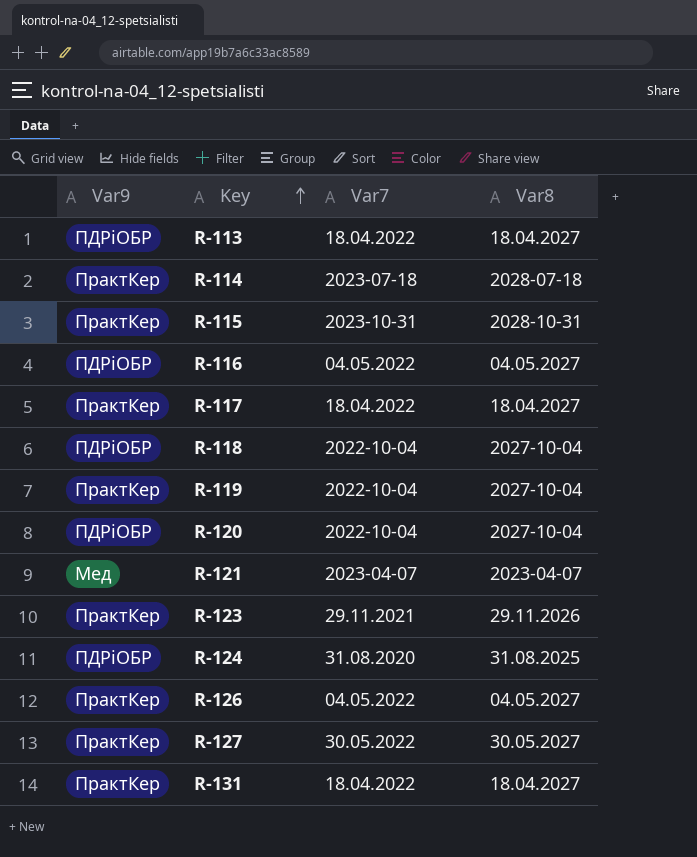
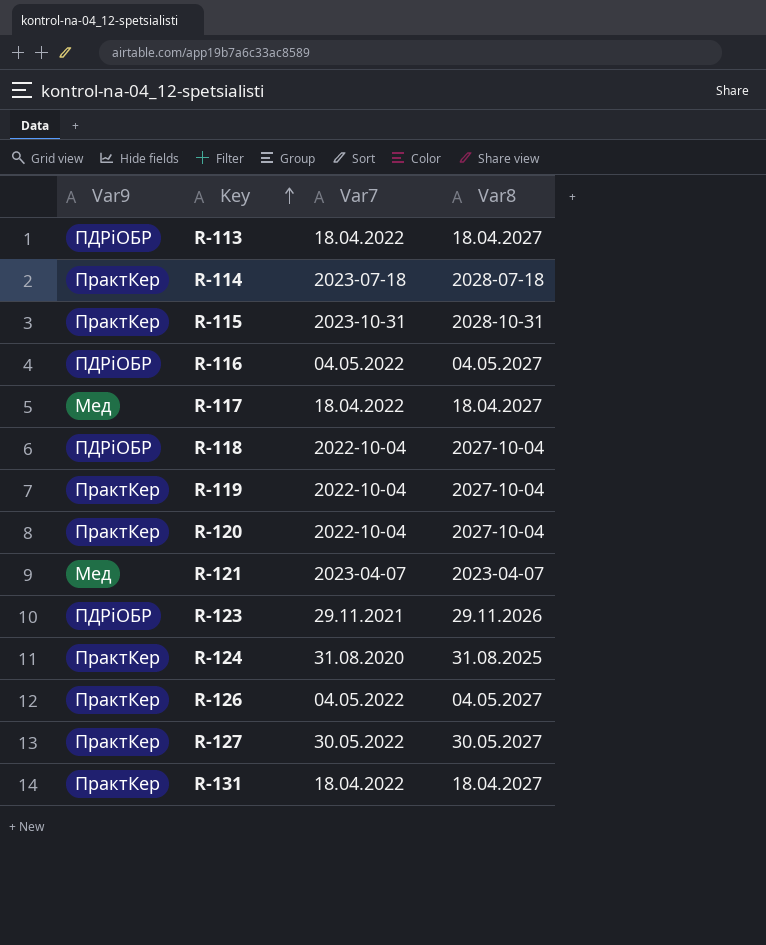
R-117 | Var9: ПрактКер -> Мед
R-120 | Var9: ПДРіОБР -> ПрактКер
R-123 | Var9: ПрактКер -> ПДРіОБР
R-124 | Var9: ПДРіОБР -> ПрактКер

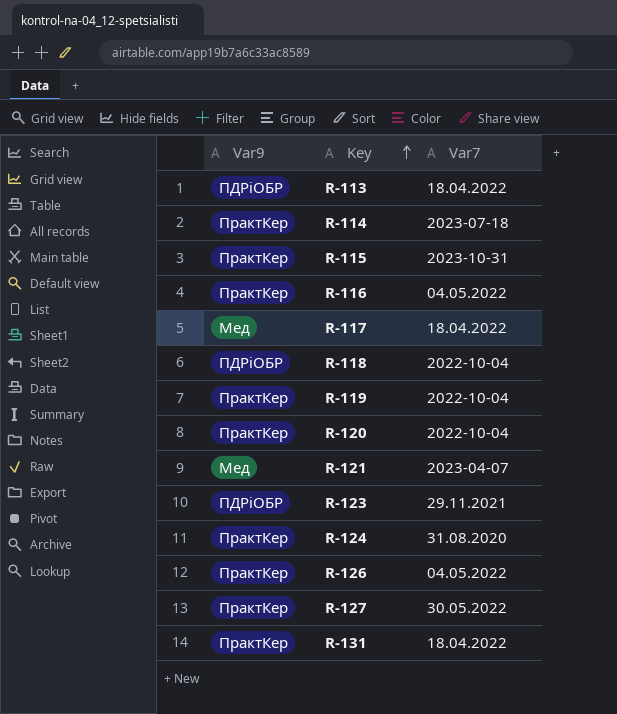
column Var8 | position: 4 -> none
R-116 | Var9: ПДРіОБР -> ПрактКер

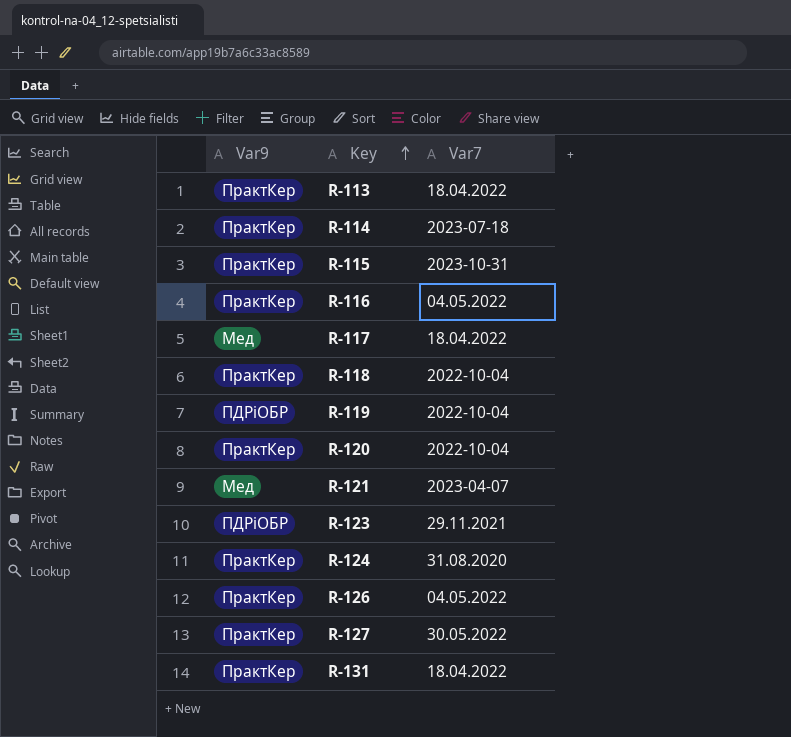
R-113 | Var9: ПДРіОБР -> ПрактКер
R-118 | Var9: ПДРіОБР -> ПрактКер
R-119 | Var9: ПрактКер -> ПДРіОБР

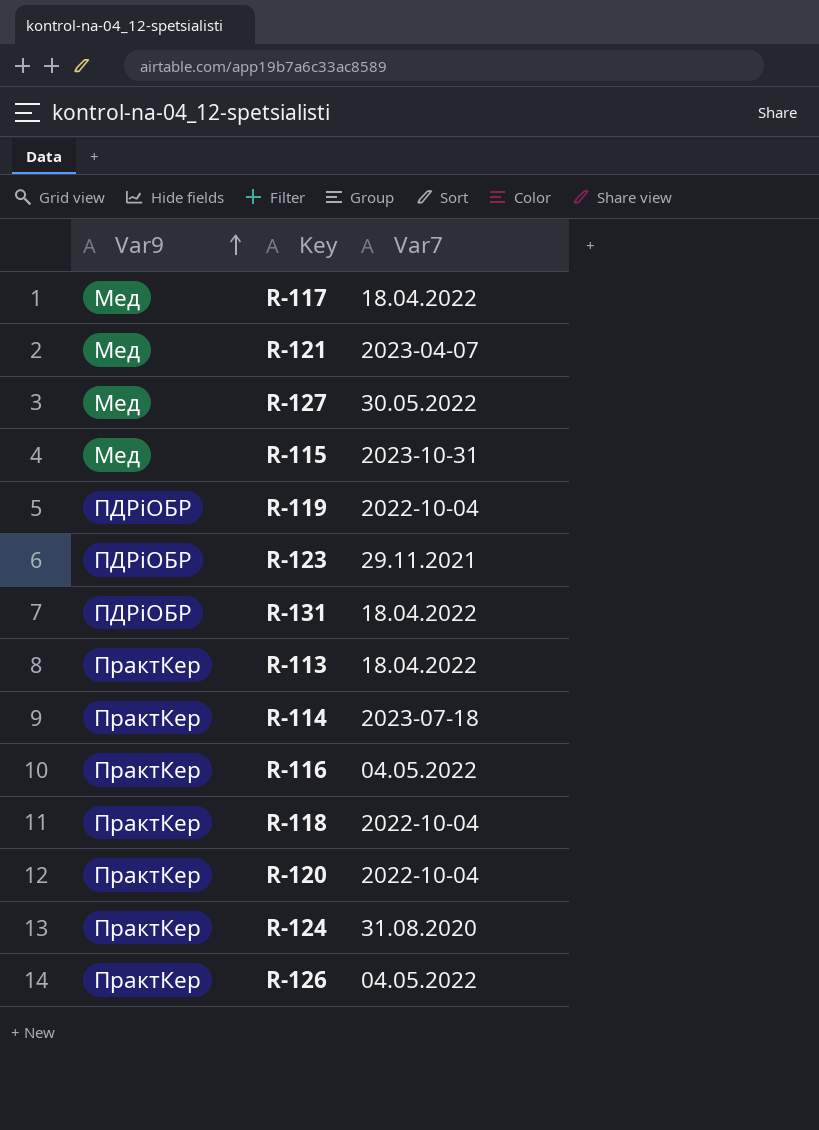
row order: Key ascending -> Var9 ascending
R-127 | Var9: ПрактКер -> Мед
R-115 | Var9: ПрактКер -> Мед
R-131 | Var9: ПрактКер -> ПДРіОБР

